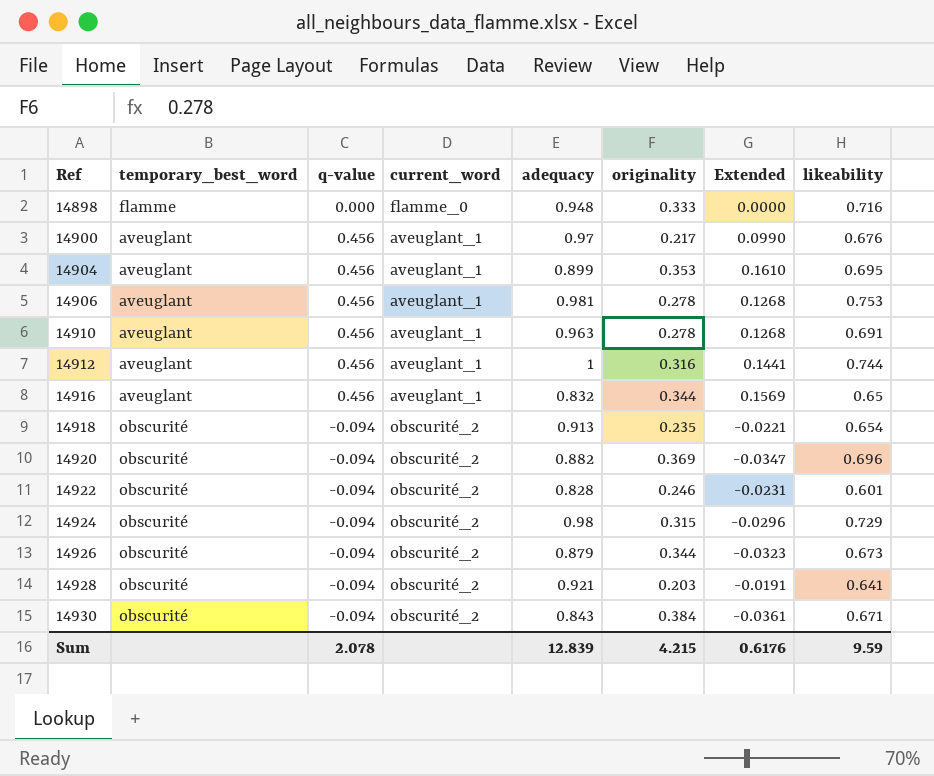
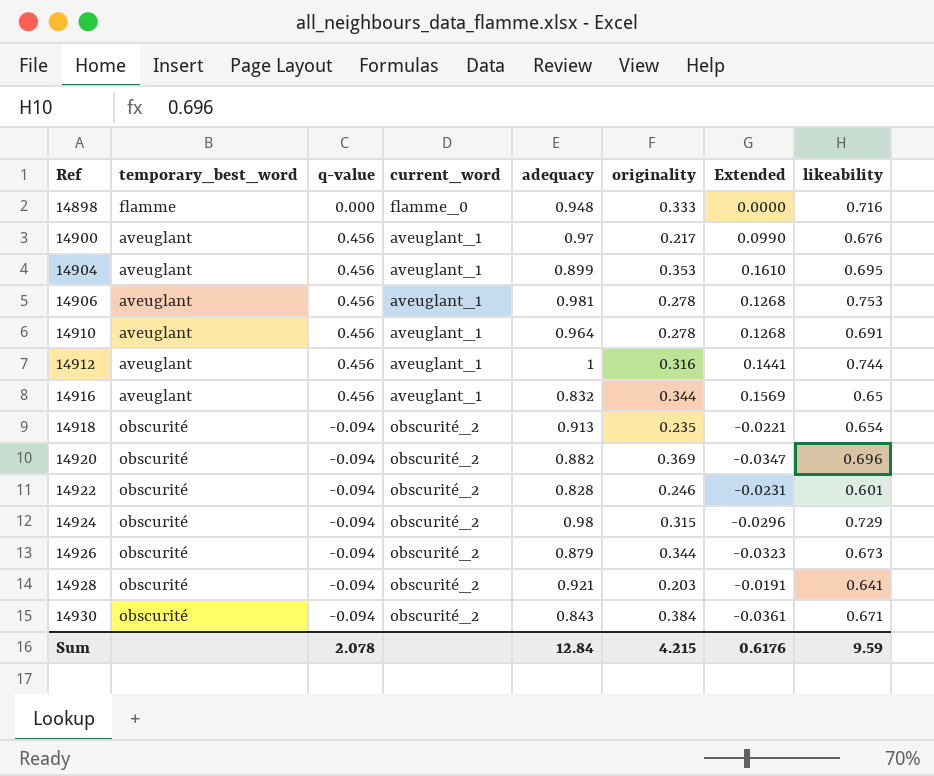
14910 | adequacy: 0.963 -> 0.964
Sum | adequacy: 12.839 -> 12.84

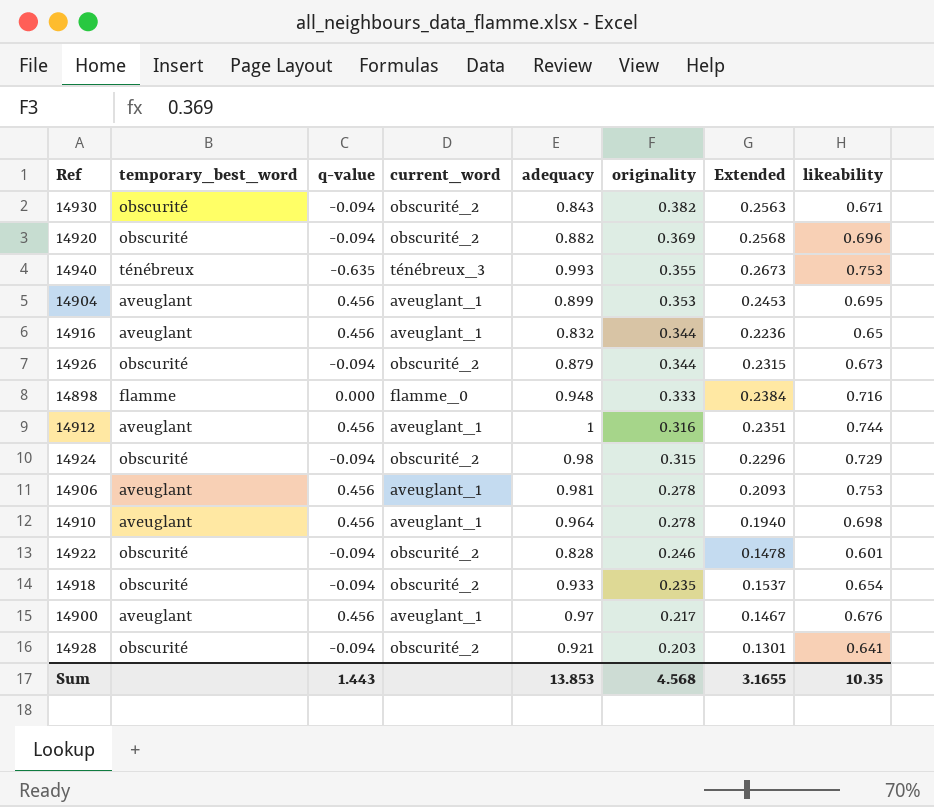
row order: Ref ascending -> originality descending
column Extended | formula: [q-value] * [originality] -> [originality] * [likeability]
14930 | originality: 0.384 -> 0.382
row 14940: none -> ténébreux | -0.635 | ténébreux_3 | 0.993 | 0.355 | 0.2673 | 0.753
14910 | likeability: 0.691 -> 0.698
14918 | adequacy: 0.913 -> 0.933
Sum | q-value: 2.078 -> 1.443
Sum | adequacy: 12.84 -> 13.853
Sum | originality: 4.215 -> 4.568
Sum | Extended: 0.6176 -> 3.1655
Sum | likeability: 9.59 -> 10.35

